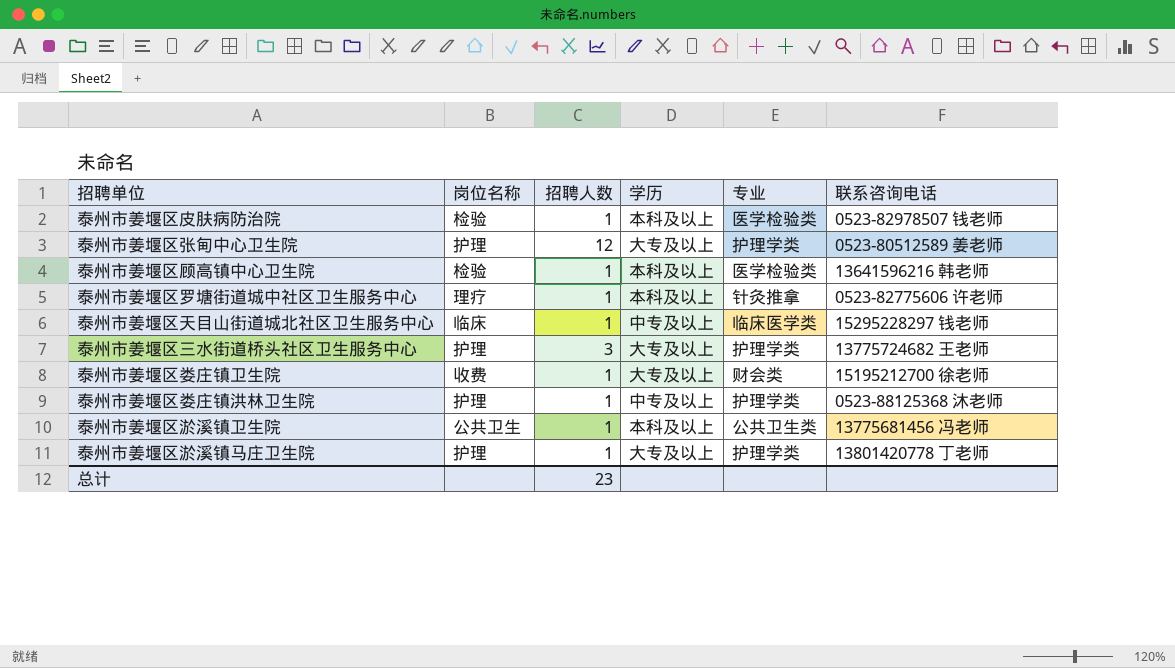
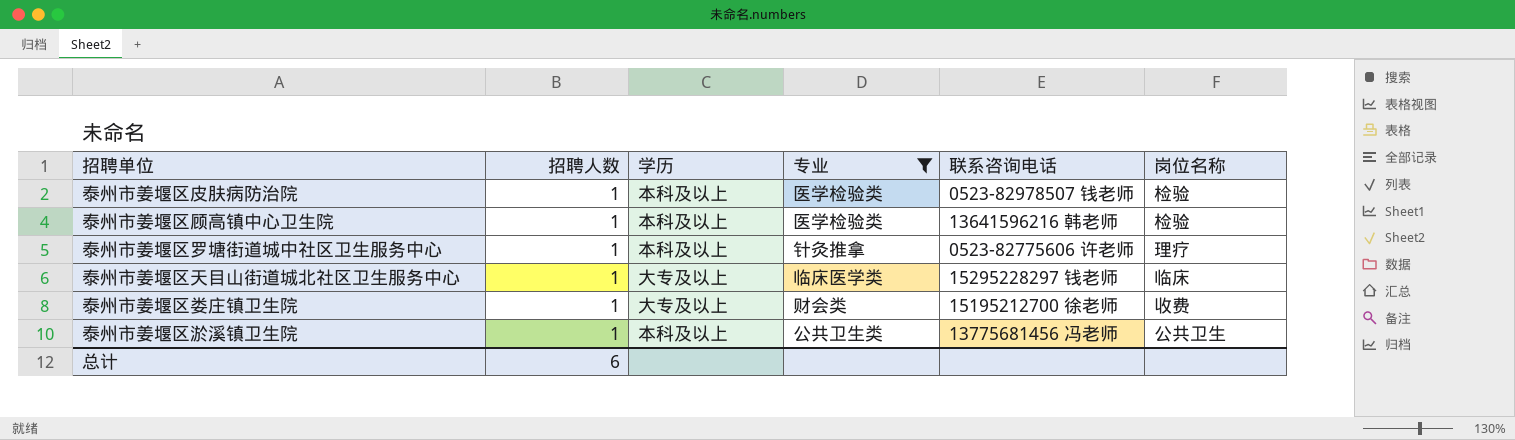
filter: none -> 专业 != 护理学类
column 岗位名称 | position: 2 -> 6
泰州市姜堰区天目山街道城北社区卫生服务中心 | 学历: 中专及以上 -> 大专及以上
总计 | 招聘人数: 23 -> 6

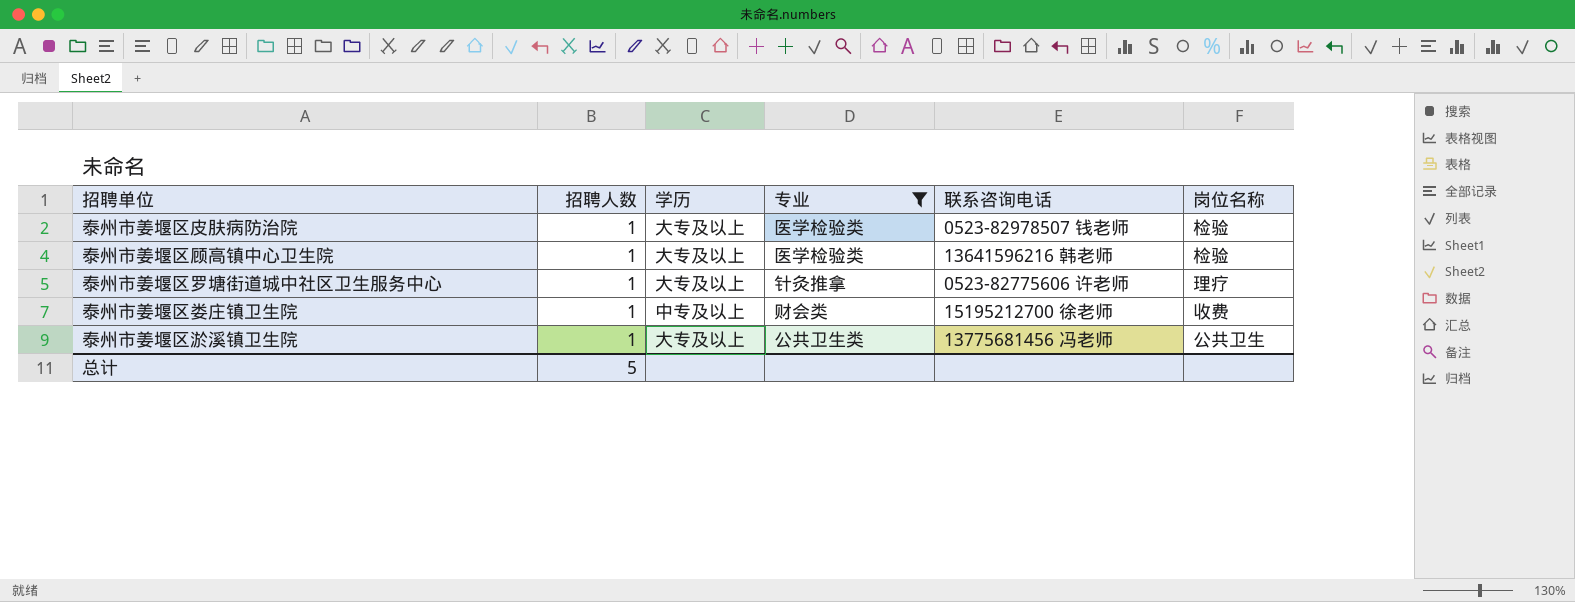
row 泰州市姜堰区天目山街道城北社区卫生服务中心: 1 | 大专及以上 | 临床医学类 | 15295228297 钱老师 | 临床 -> none
泰州市姜堰区皮肤病防治院 | 学历: 本科及以上 -> 大专及以上
泰州市姜堰区顾高镇中心卫生院 | 学历: 本科及以上 -> 大专及以上
泰州市姜堰区罗塘街道城中社区卫生服务中心 | 学历: 本科及以上 -> 大专及以上
泰州市姜堰区娄庄镇卫生院 | 学历: 大专及以上 -> 中专及以上
泰州市姜堰区淤溪镇卫生院 | 学历: 本科及以上 -> 大专及以上
总计 | 招聘人数: 6 -> 5

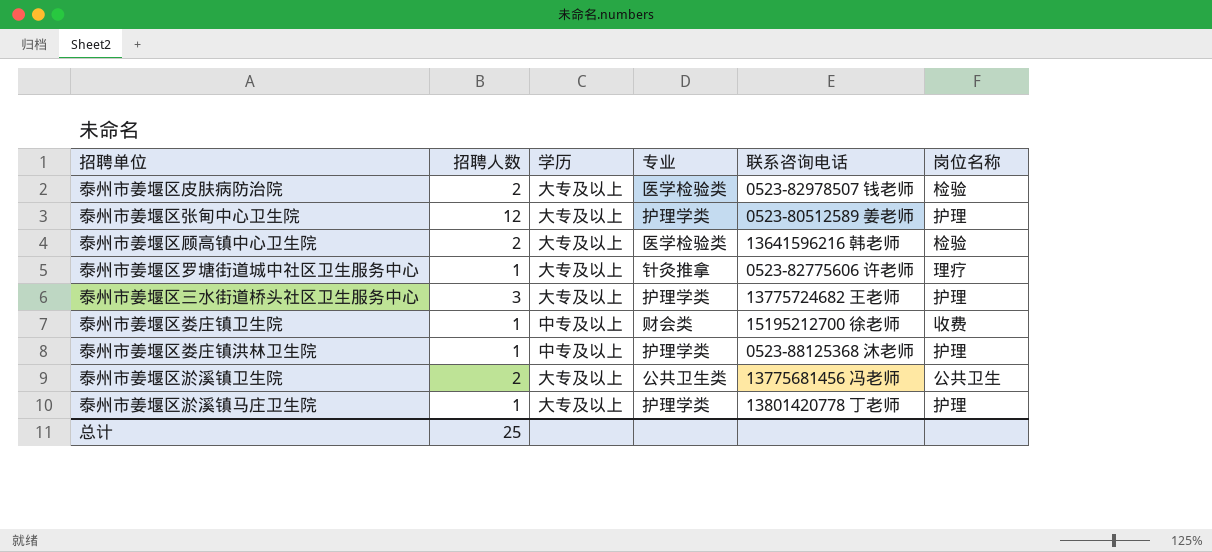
filter: 专业 != 护理学类 -> none
泰州市姜堰区皮肤病防治院 | 招聘人数: 1 -> 2
泰州市姜堰区顾高镇中心卫生院 | 招聘人数: 1 -> 2
泰州市姜堰区淤溪镇卫生院 | 招聘人数: 1 -> 2
总计 | 招聘人数: 5 -> 25

